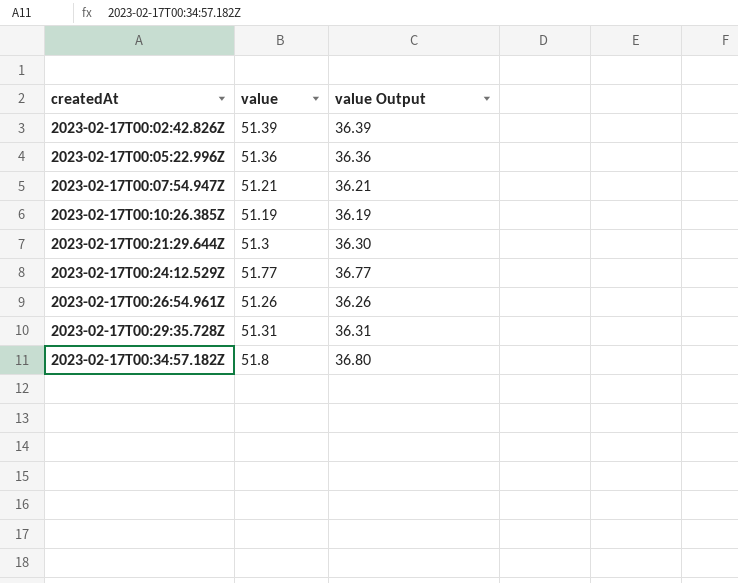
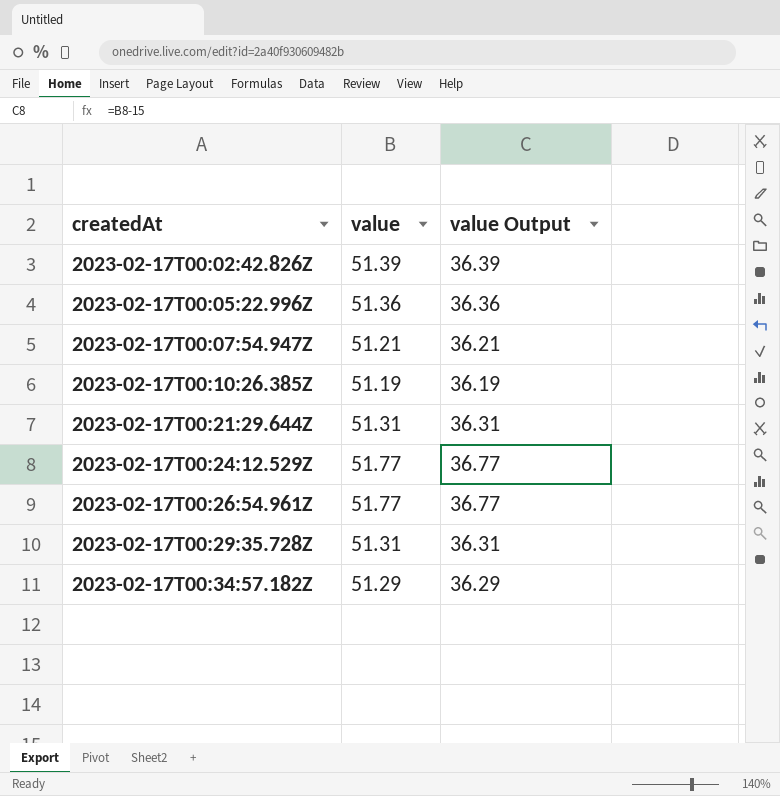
2023-02-17T00:21:29.644Z | value: 51.3 -> 51.31
2023-02-17T00:21:29.644Z | value Output: 36.30 -> 36.31
2023-02-17T00:26:54.961Z | value: 51.26 -> 51.77
2023-02-17T00:26:54.961Z | value Output: 36.26 -> 36.77
2023-02-17T00:34:57.182Z | value: 51.8 -> 51.29
2023-02-17T00:34:57.182Z | value Output: 36.80 -> 36.29

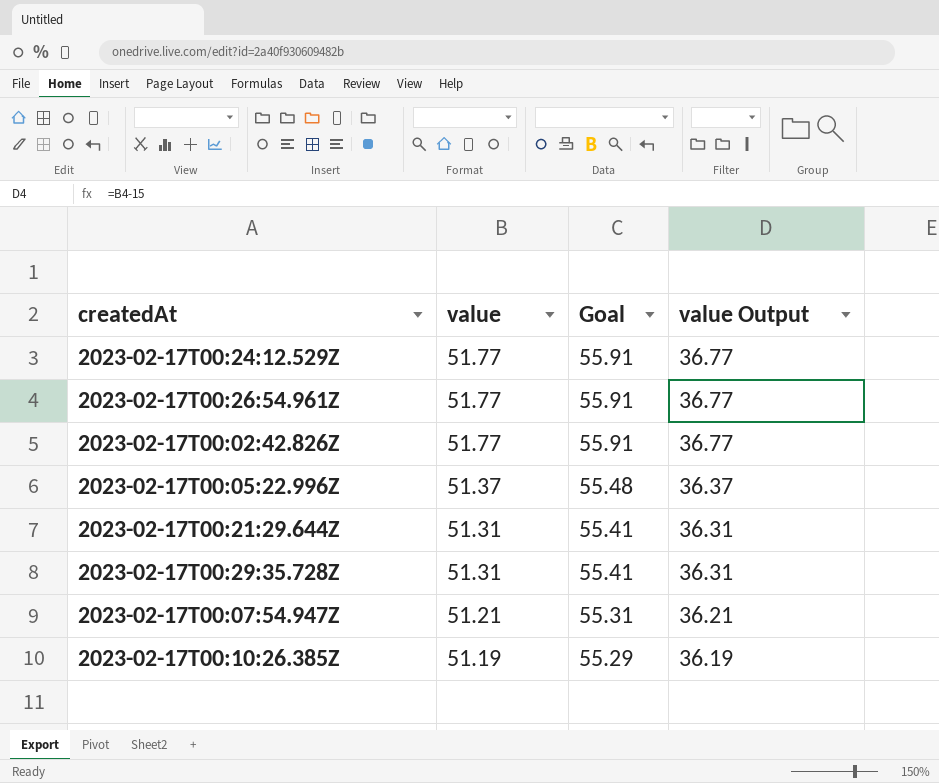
row order: createdAt ascending -> value descending
column Goal | formula: none -> [value] * 1.08
row 2023-02-17T00:34:57.182Z: 51.29 | 36.29 -> none
2023-02-17T00:02:42.826Z | value: 51.39 -> 51.77
2023-02-17T00:02:42.826Z | value Output: 36.39 -> 36.77
2023-02-17T00:05:22.996Z | value: 51.36 -> 51.37
2023-02-17T00:05:22.996Z | value Output: 36.36 -> 36.37

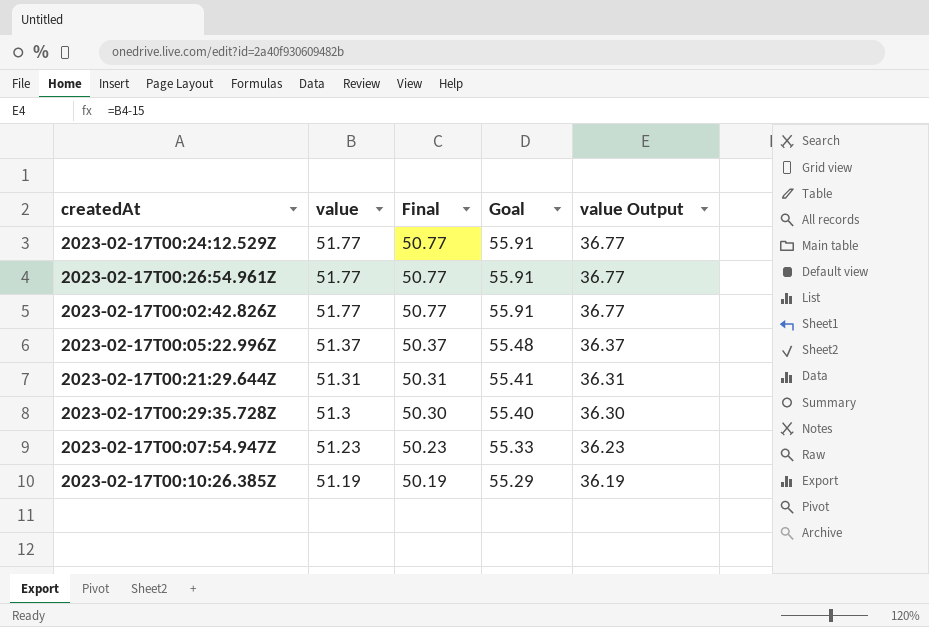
column Final | formula: none -> [value] - 1
2023-02-17T00:29:35.728Z | value: 51.31 -> 51.3
2023-02-17T00:29:35.728Z | Goal: 55.41 -> 55.40
2023-02-17T00:29:35.728Z | value Output: 36.31 -> 36.30
2023-02-17T00:07:54.947Z | value: 51.21 -> 51.23
2023-02-17T00:07:54.947Z | Goal: 55.31 -> 55.33
2023-02-17T00:07:54.947Z | value Output: 36.21 -> 36.23

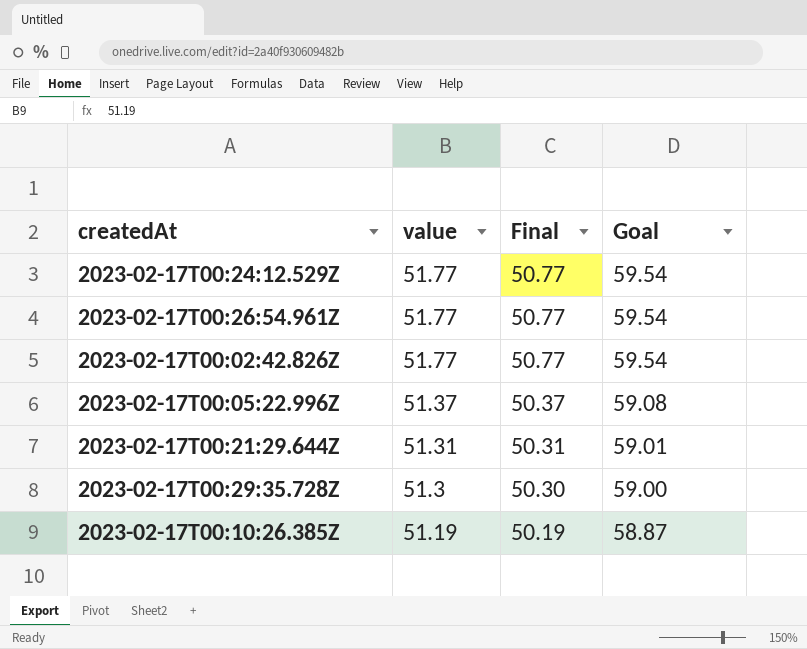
column value Output | formula: [value] - 15 -> none
column Goal | formula: [value] * 1.08 -> [value] * 1.15
row 2023-02-17T00:07:54.947Z: 51.23 | 50.23 | 55.33 | 36.23 -> none

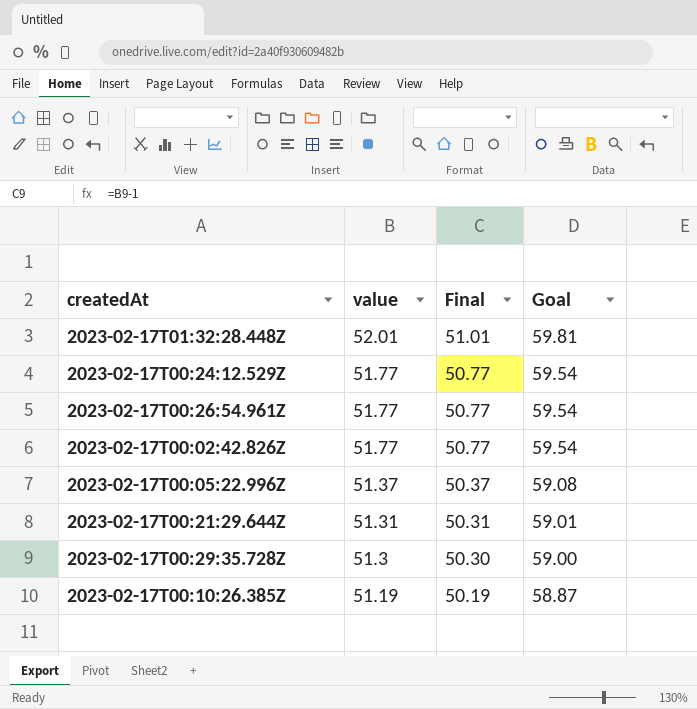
row 2023-02-17T01:32:28.448Z: none -> 52.01 | 51.01 | 59.81

